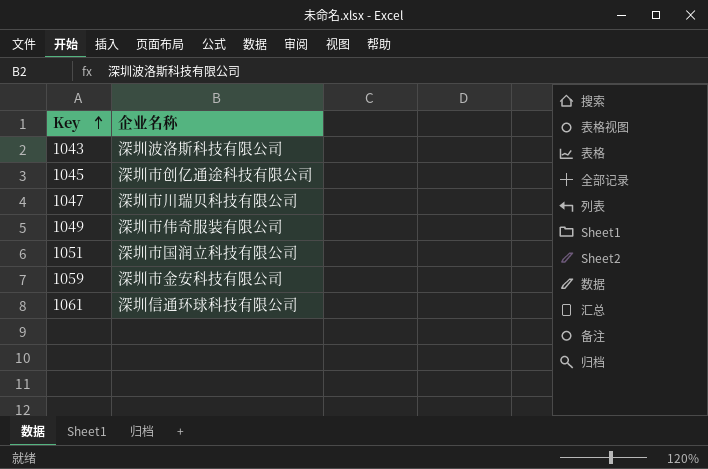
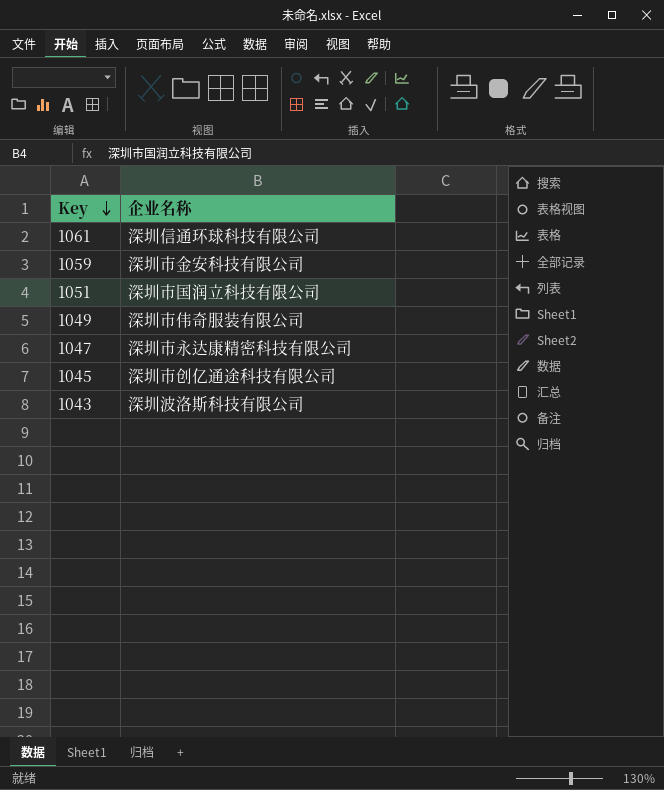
row order: Key ascending -> Key descending
1047 | 企业名称: 深圳市川瑞贝科技有限公司 -> 深圳市永达康精密科技有限公司

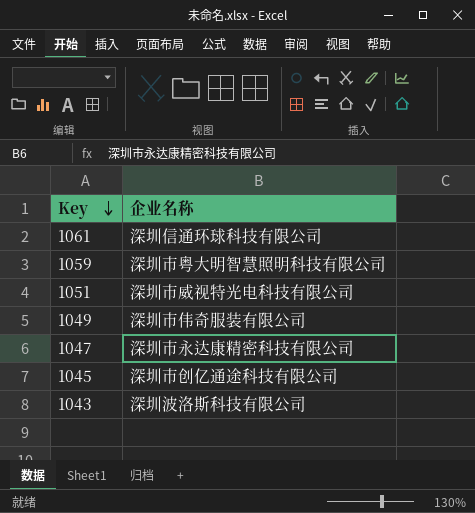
1059 | 企业名称: 深圳市金安科技有限公司 -> 深圳市粤大明智慧照明科技有限公司
1051 | 企业名称: 深圳市国润立科技有限公司 -> 深圳市威视特光电科技有限公司

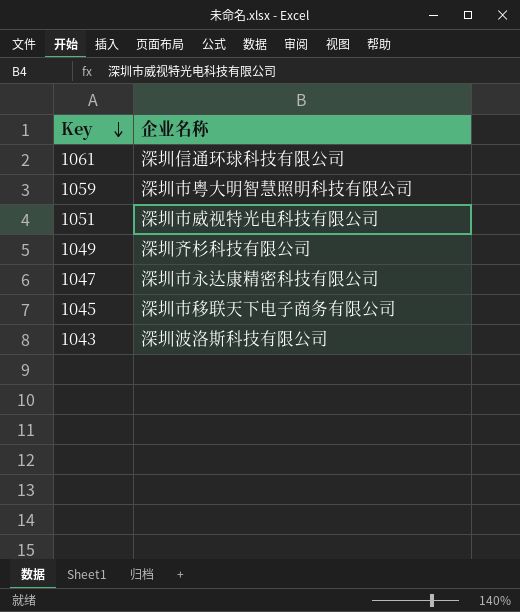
1049 | 企业名称: 深圳市伟奇服装有限公司 -> 深圳齐杉科技有限公司
1045 | 企业名称: 深圳市创亿通途科技有限公司 -> 深圳市移联天下电子商务有限公司

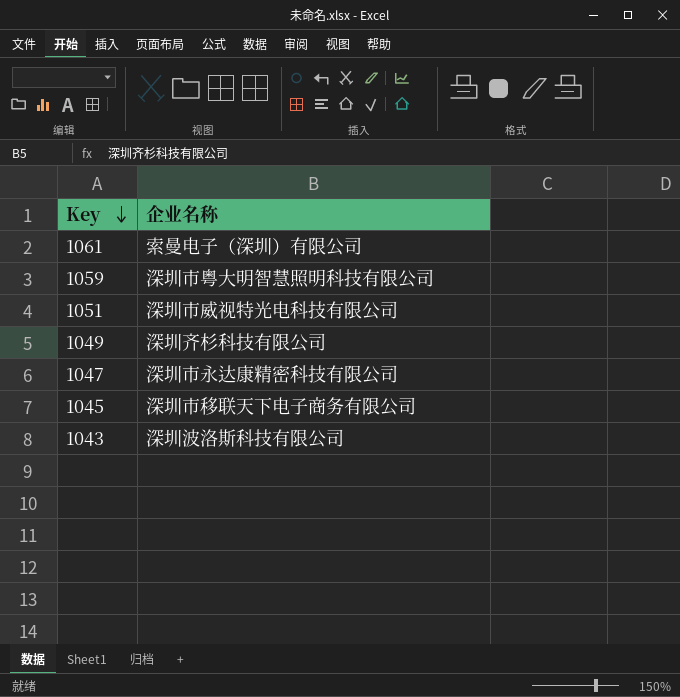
1061 | 企业名称: 深圳信通环球科技有限公司 -> 索曼电子（深圳）有限公司

